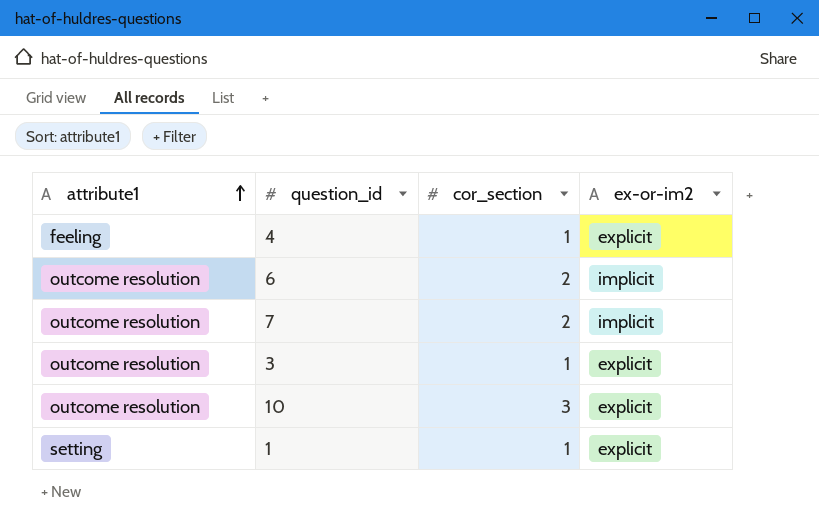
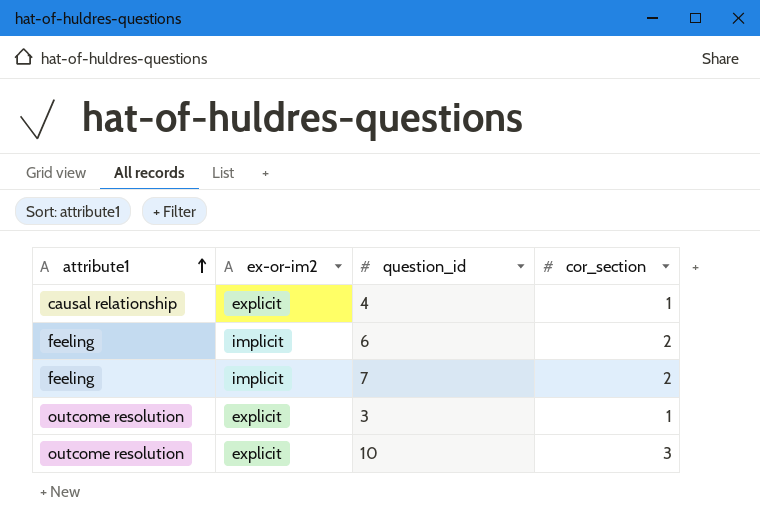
column ex-or-im2 | position: 4 -> 2
row 1: setting | 1 | explicit -> none
4 | attribute1: feeling -> causal relationship
6 | attribute1: outcome resolution -> feeling
7 | attribute1: outcome resolution -> feeling

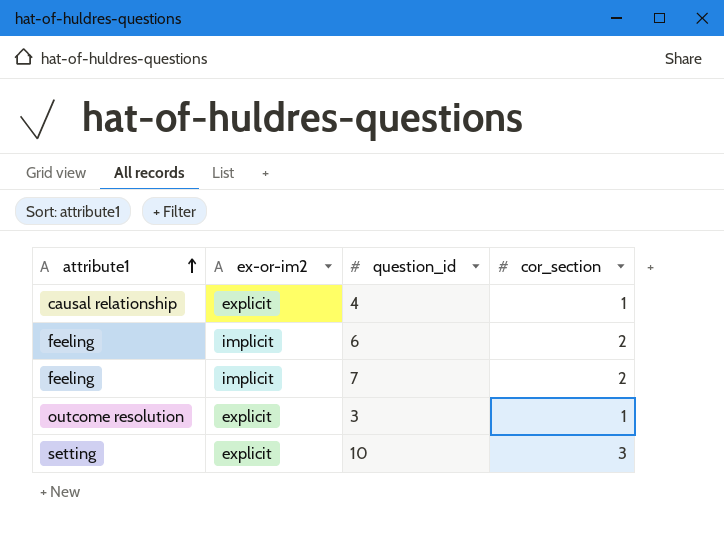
10 | attribute1: outcome resolution -> setting

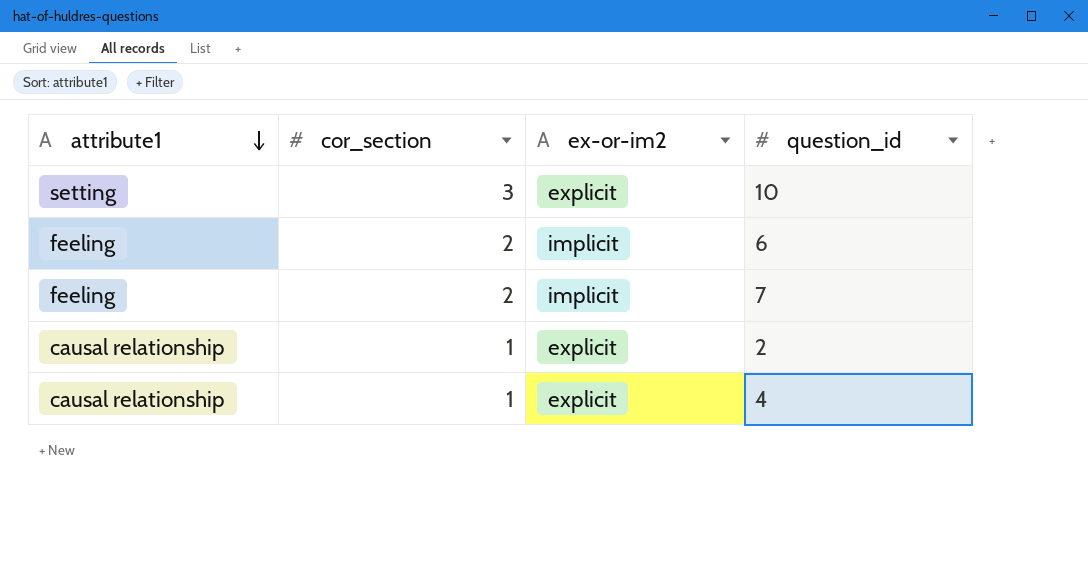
row order: attribute1 ascending -> attribute1 descending
column cor_section | position: 4 -> 2
row 3: outcome resolution | explicit | 1 -> none
row 2: none -> causal relationship | 1 | explicit

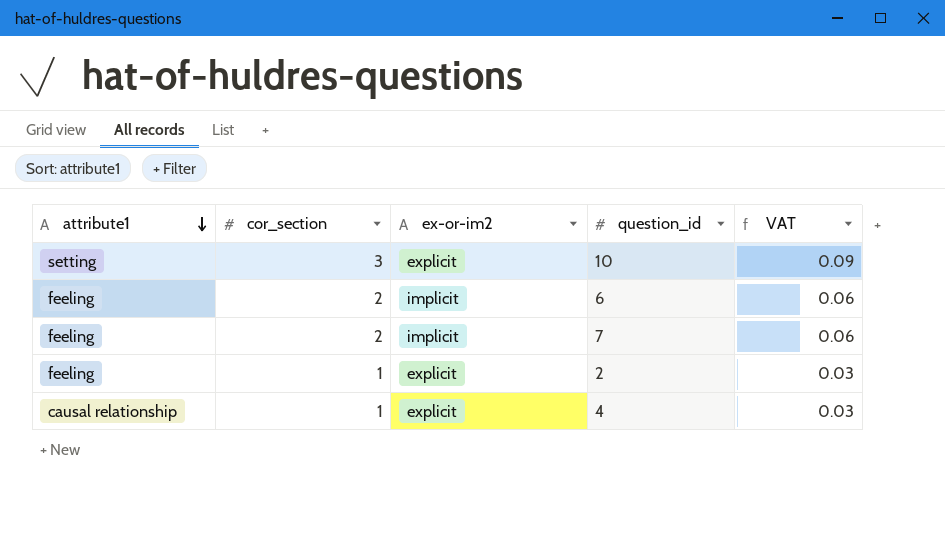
column VAT | formula: none -> [cor_section] * 0.03
2 | attribute1: causal relationship -> feeling

